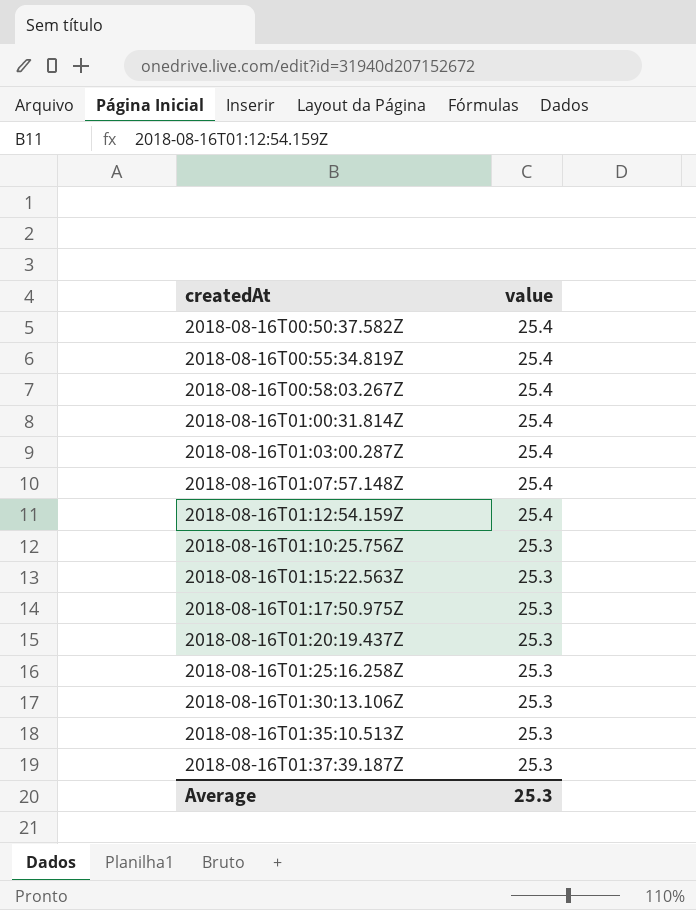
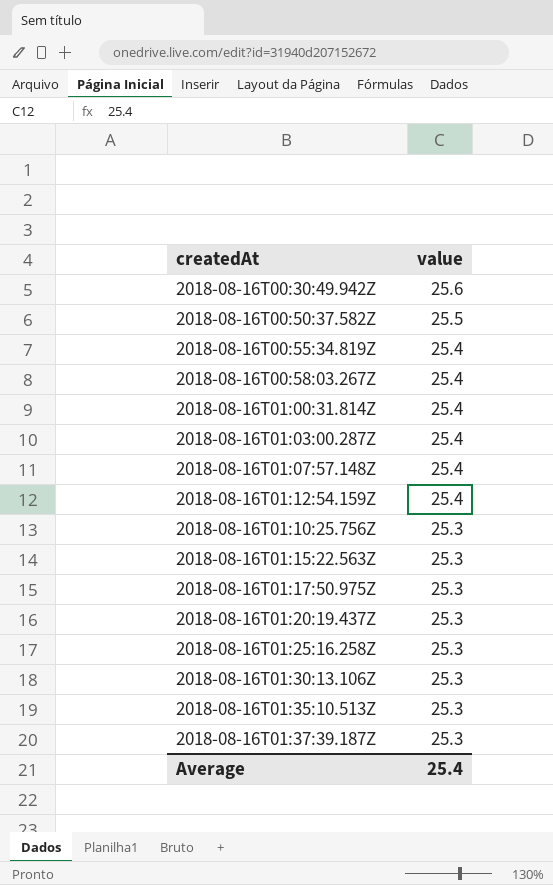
row 2018-08-16T00:30:49.942Z: none -> 25.6
2018-08-16T00:50:37.582Z | value: 25.4 -> 25.5
Average | value: 25.3 -> 25.4

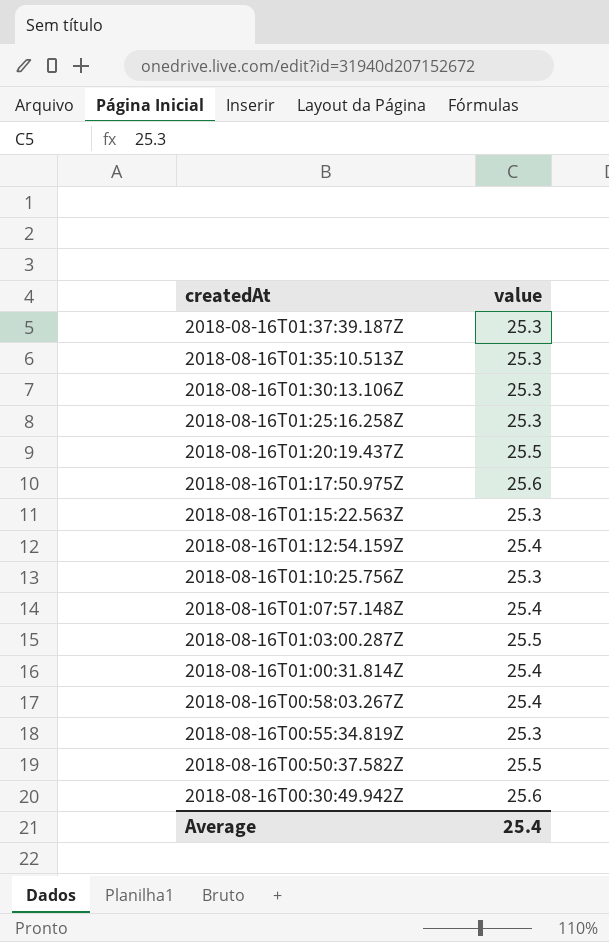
row order: value descending -> createdAt descending
2018-08-16T01:20:19.437Z | value: 25.3 -> 25.5
2018-08-16T01:17:50.975Z | value: 25.3 -> 25.6
2018-08-16T01:03:00.287Z | value: 25.4 -> 25.5
2018-08-16T00:55:34.819Z | value: 25.4 -> 25.3

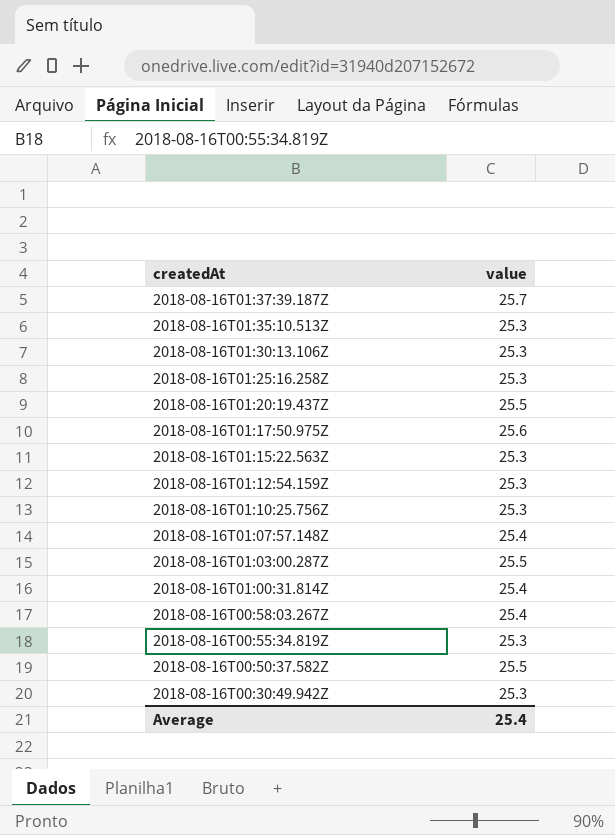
2018-08-16T01:37:39.187Z | value: 25.3 -> 25.7
2018-08-16T01:12:54.159Z | value: 25.4 -> 25.3
2018-08-16T00:30:49.942Z | value: 25.6 -> 25.3

